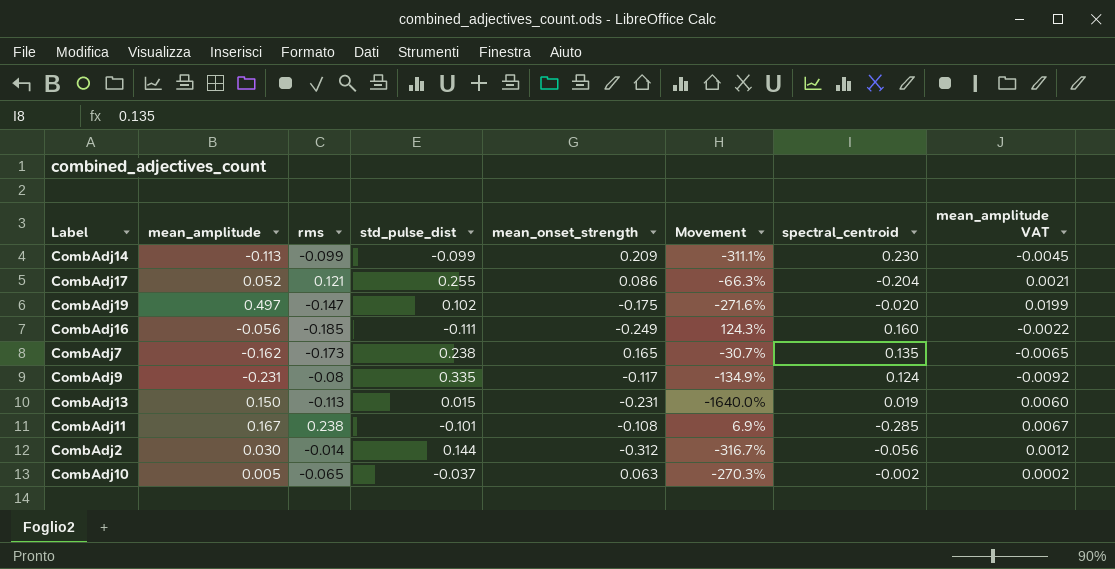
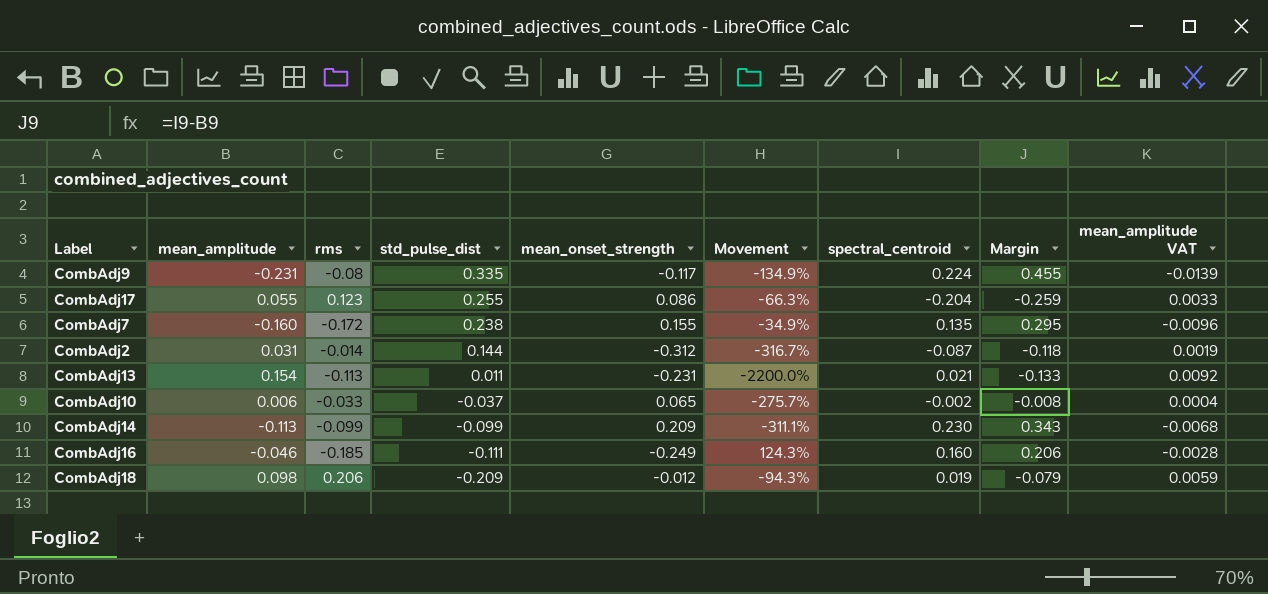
row order: none -> std_pulse_dist descending
column Margin | formula: none -> [spectral_centroid] - [mean_amplitude]
column mean_amplitude VAT | formula: [mean_amplitude] * 0.04 -> [mean_amplitude] * 0.06
row CombAdj19: 0.497 | -0.147 | 0.102 | -0.175 | -271.6% | -0.020 | 0.0199 -> none
row CombAdj11: 0.167 | 0.238 | -0.101 | -0.108 | 6.9% | -0.285 | 0.0067 -> none
CombAdj9 | spectral_centroid: 0.124 -> 0.224
CombAdj17 | mean_amplitude: 0.052 -> 0.055
CombAdj17 | rms: 0.121 -> 0.123
CombAdj7 | mean_amplitude: -0.162 -> -0.160
CombAdj7 | rms: -0.173 -> -0.172
CombAdj7 | mean_onset_strength: 0.165 -> 0.155
CombAdj7 | Movement: -30.7% -> -34.9%
CombAdj2 | mean_amplitude: 0.030 -> 0.031
CombAdj2 | spectral_centroid: -0.056 -> -0.087
CombAdj13 | mean_amplitude: 0.150 -> 0.154
CombAdj13 | std_pulse_dist: 0.015 -> 0.011
CombAdj13 | Movement: -1640.0% -> -2200.0%
CombAdj13 | spectral_centroid: 0.019 -> 0.021
CombAdj10 | mean_amplitude: 0.005 -> 0.006
CombAdj10 | rms: -0.065 -> -0.033
CombAdj10 | mean_onset_strength: 0.063 -> 0.065
CombAdj10 | Movement: -270.3% -> -275.7%
CombAdj16 | mean_amplitude: -0.056 -> -0.046
row CombAdj18: none -> 0.098 | 0.206 | -0.209 | -0.012 | -94.3% | 0.019 | -0.079 | 0.0059

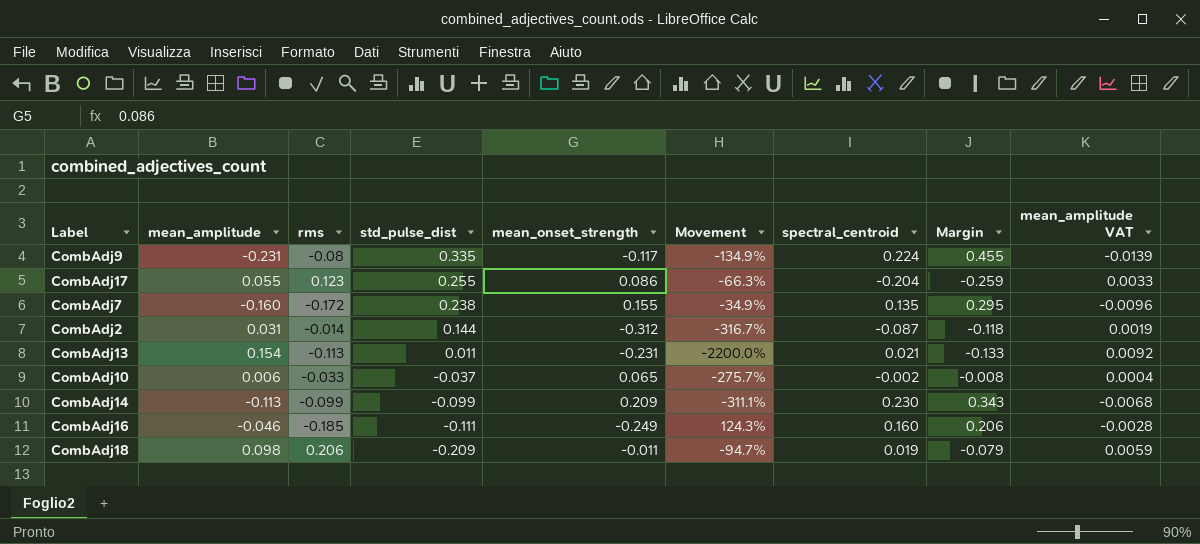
CombAdj18 | mean_onset_strength: -0.012 -> -0.011
CombAdj18 | Movement: -94.3% -> -94.7%

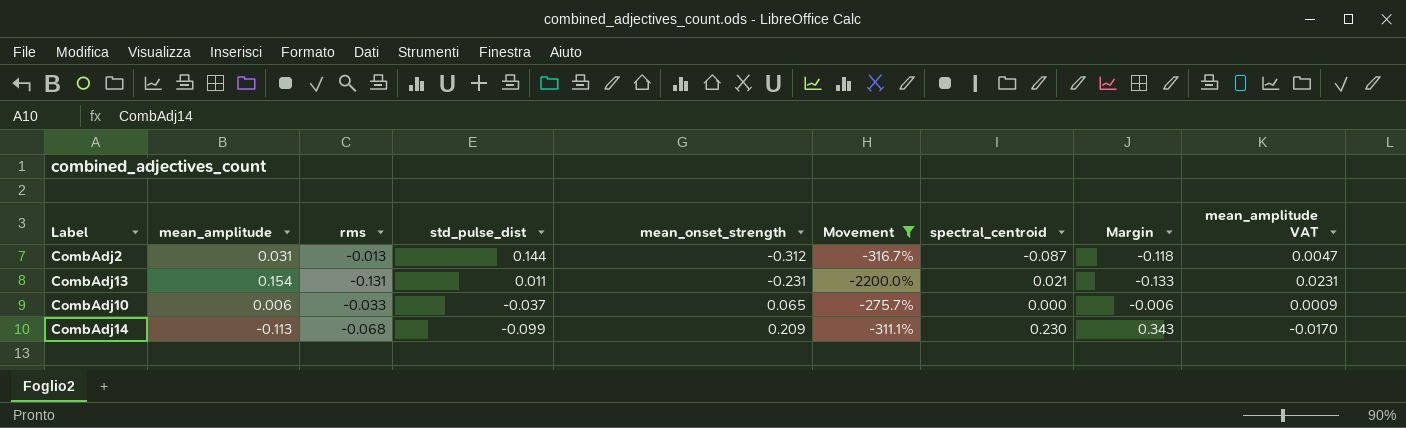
filter: none -> Movement <= -275.7%
column mean_amplitude VAT | formula: [mean_amplitude] * 0.06 -> [mean_amplitude] * 0.15
CombAdj2 | rms: -0.014 -> -0.013
CombAdj13 | rms: -0.113 -> -0.131
CombAdj10 | spectral_centroid: -0.002 -> 0.000
CombAdj10 | Margin: -0.008 -> -0.006
CombAdj14 | rms: -0.099 -> -0.068

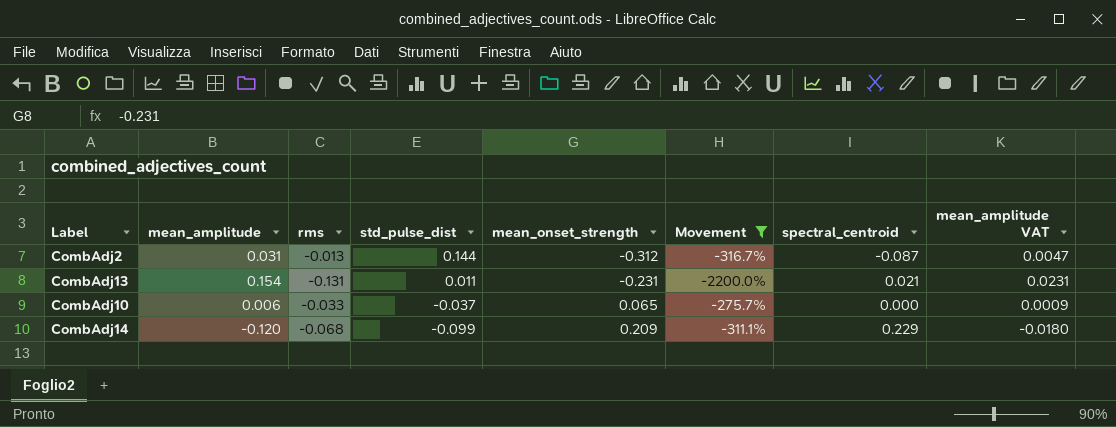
column Margin | formula: [spectral_centroid] - [mean_amplitude] -> none
CombAdj14 | mean_amplitude: -0.113 -> -0.120
CombAdj14 | spectral_centroid: 0.230 -> 0.229
CombAdj14 | mean_amplitude VAT: -0.0170 -> -0.0180

